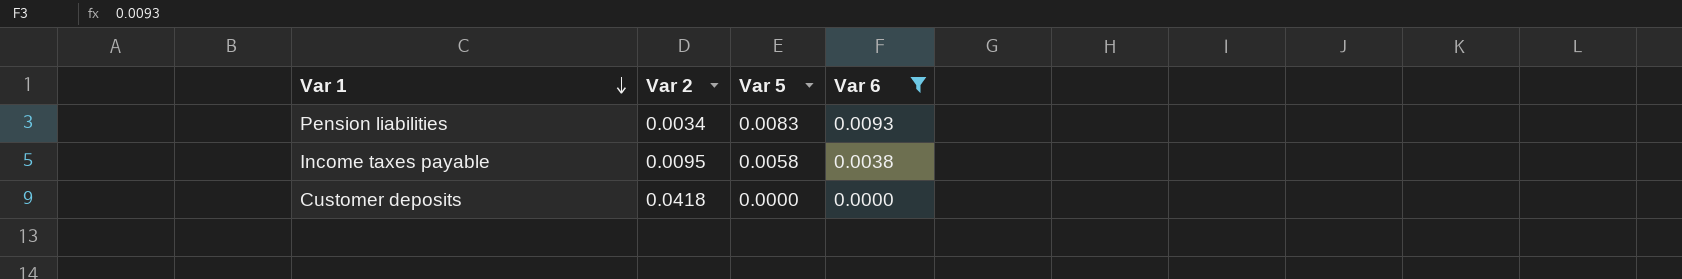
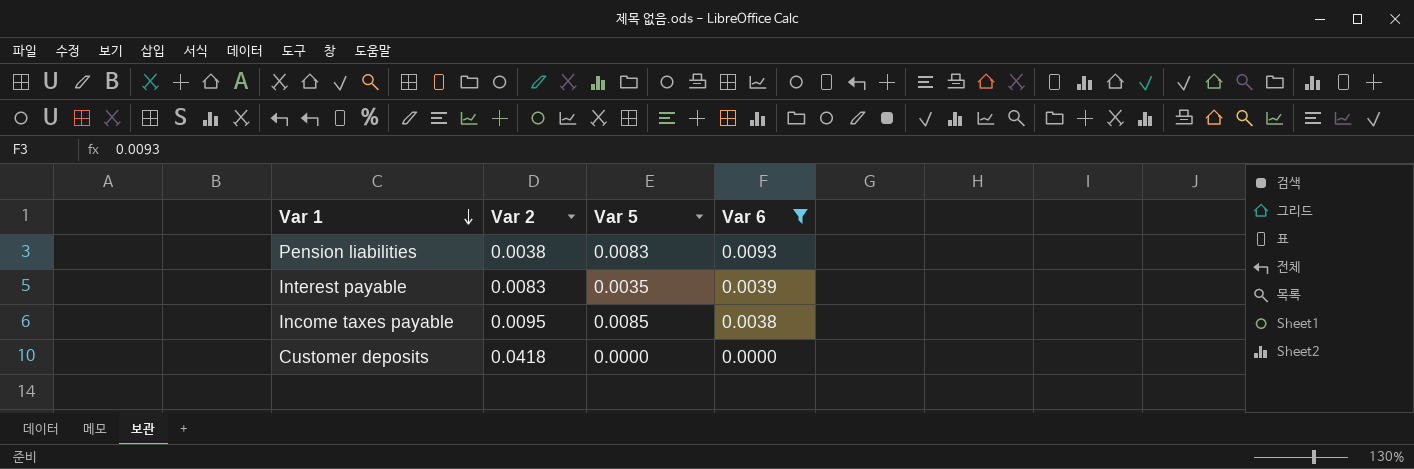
Pension liabilities | Var 2: 0.0034 -> 0.0038
row Interest payable: none -> 0.0083 | 0.0035 | 0.0039
Income taxes payable | Var 5: 0.0058 -> 0.0085

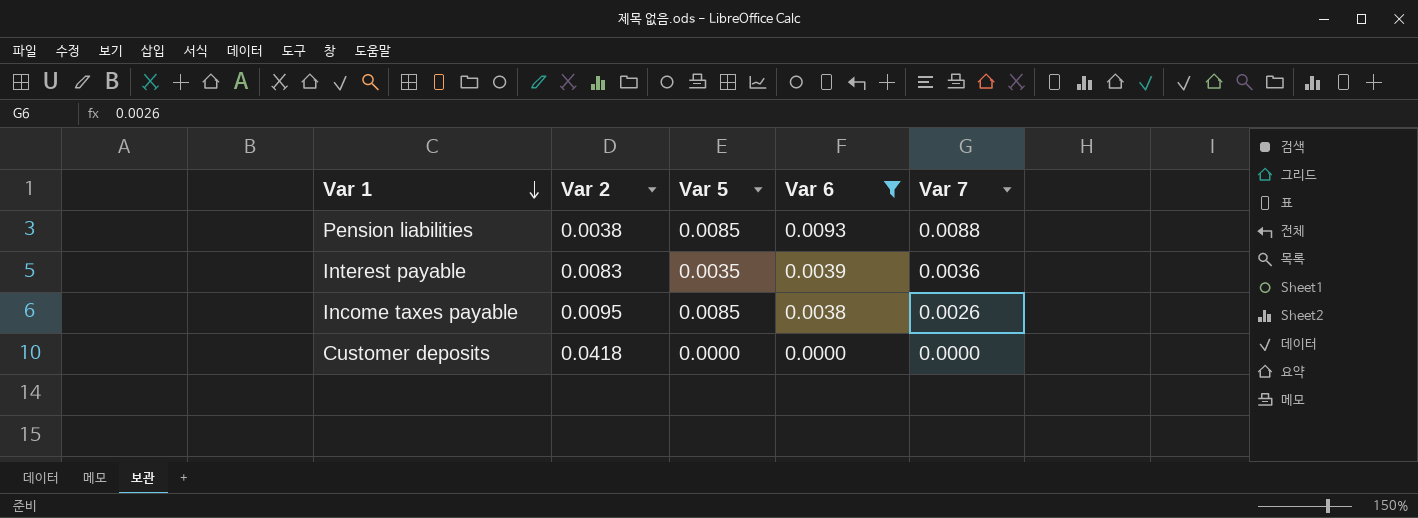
column Var 7 | position: none -> 5
Pension liabilities | Var 5: 0.0083 -> 0.0085

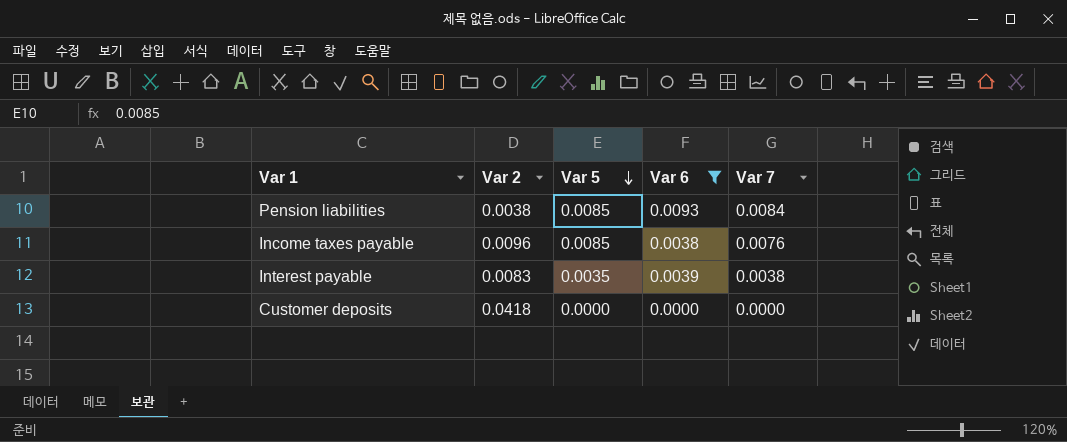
row order: Var 1 descending -> Var 5 descending
Pension liabilities | Var 7: 0.0088 -> 0.0084
Income taxes payable | Var 2: 0.0095 -> 0.0096
Income taxes payable | Var 7: 0.0026 -> 0.0076
Interest payable | Var 7: 0.0036 -> 0.0038

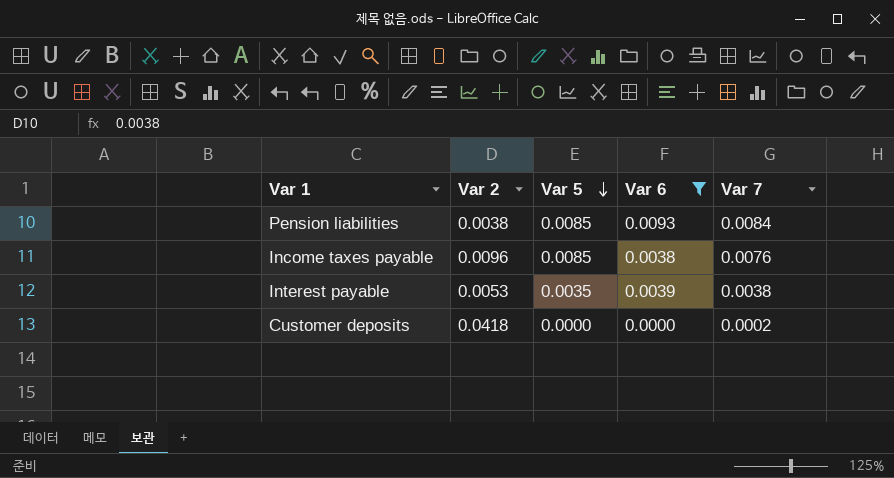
Interest payable | Var 2: 0.0083 -> 0.0053
Customer deposits | Var 7: 0.0000 -> 0.0002

